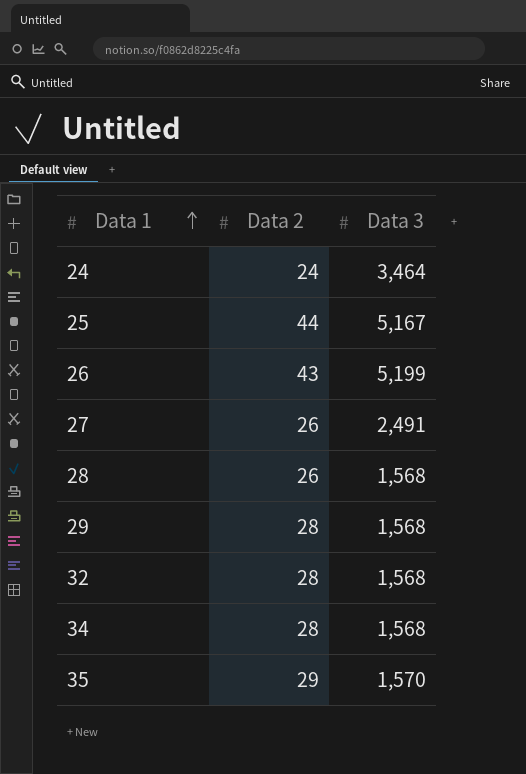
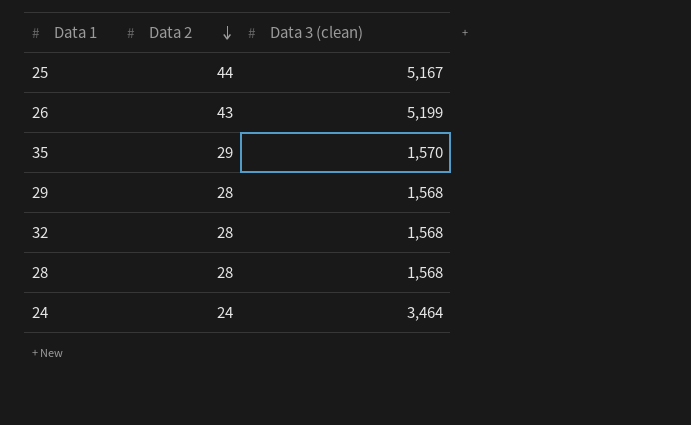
row order: Data 1 ascending -> Data 2 descending
column name: Data 3 -> Data 3 (clean)
row 27: 26 | 2,491 -> none
row 34: 28 | 1,568 -> none
28 | Data 2: 26 -> 28

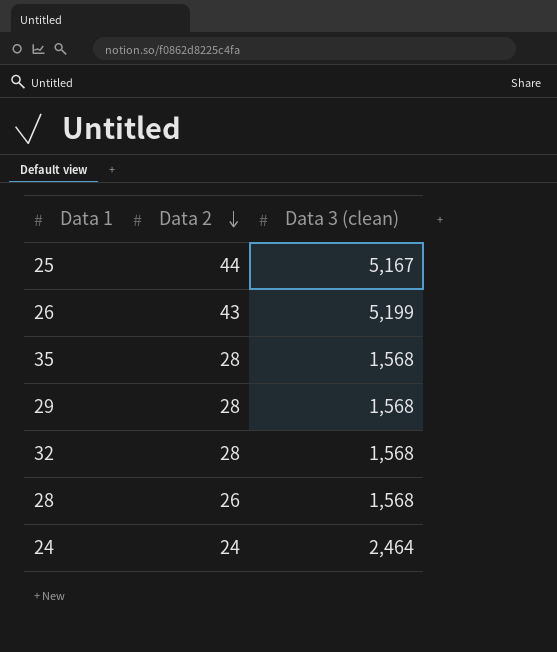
35 | Data 2: 29 -> 28
35 | Data 3 (clean): 1,570 -> 1,568
28 | Data 2: 28 -> 26
24 | Data 3 (clean): 3,464 -> 2,464

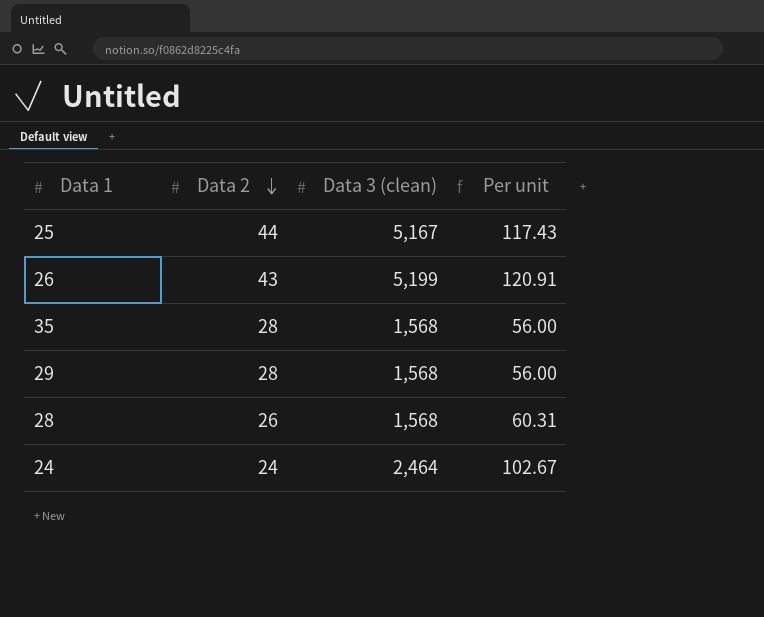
column Per unit | formula: none -> [Data 3 (clean)] / [Data 2]
row 32: 28 | 1,568 -> none

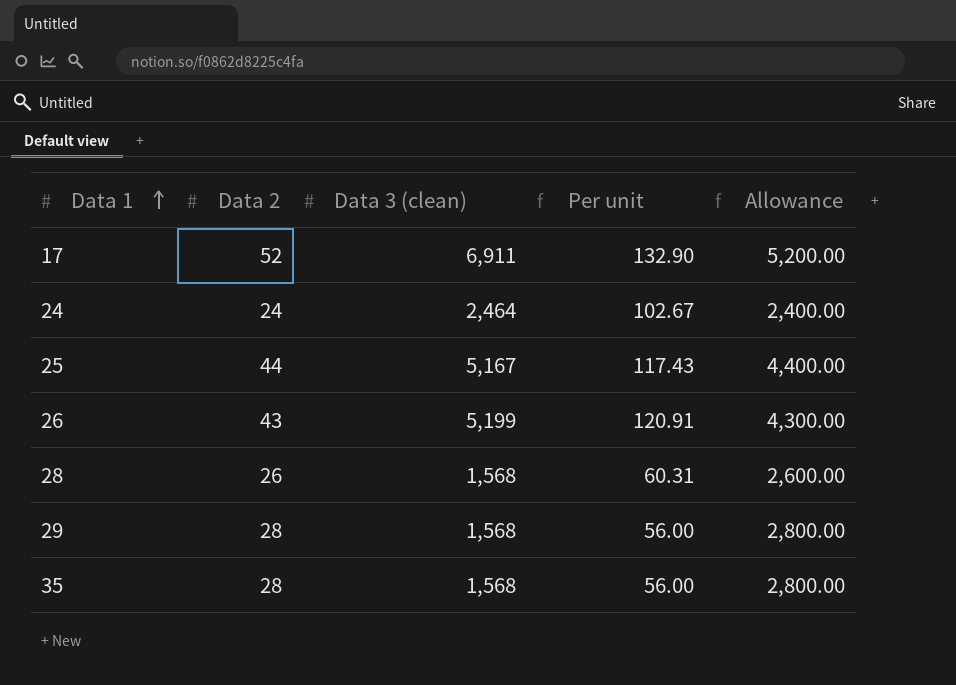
row order: Data 2 descending -> Data 1 ascending
column Allowance | formula: none -> [Data 2] * 100
row 17: none -> 52 | 6,911 | 132.90 | 5,200.00

